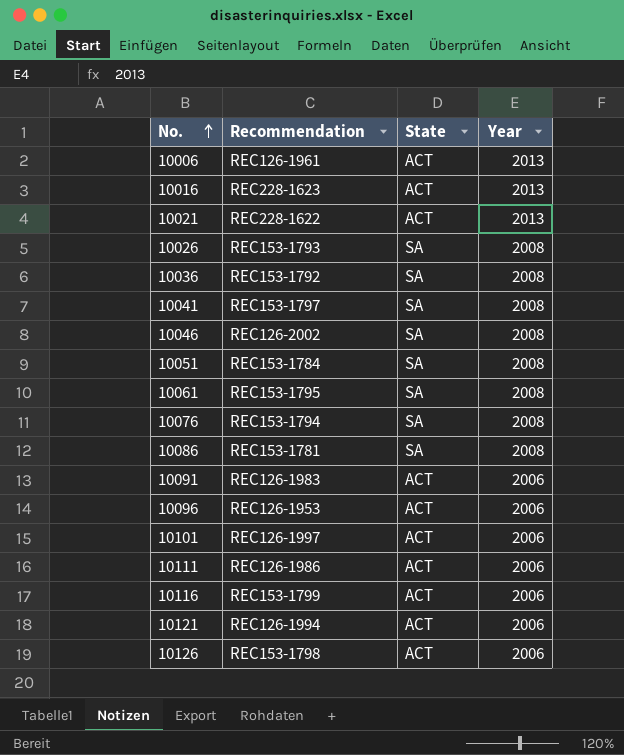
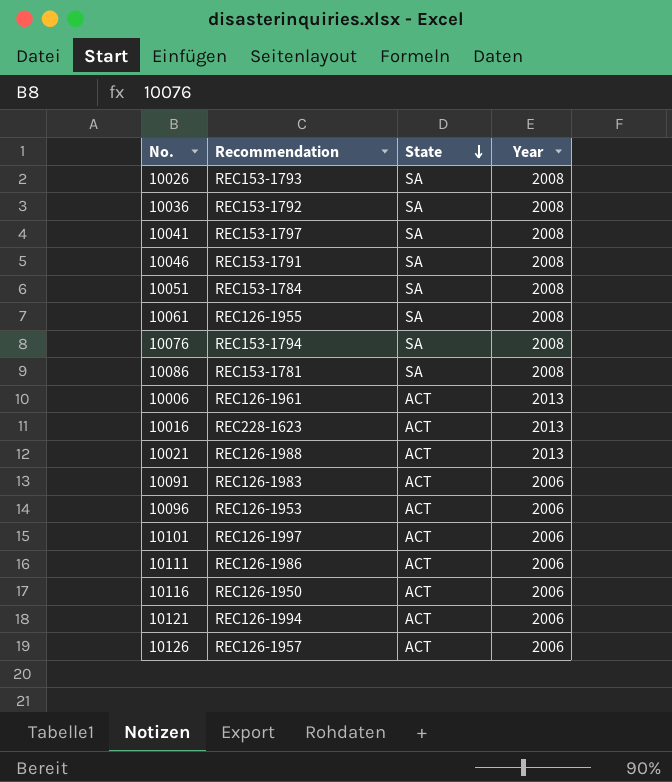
row order: No. ascending -> State descending
10046 | Recommendation: REC126-2002 -> REC153-1791
10061 | Recommendation: REC153-1795 -> REC126-1955
10021 | Recommendation: REC228-1622 -> REC126-1988
10116 | Recommendation: REC153-1799 -> REC126-1950
10126 | Recommendation: REC153-1798 -> REC126-1957

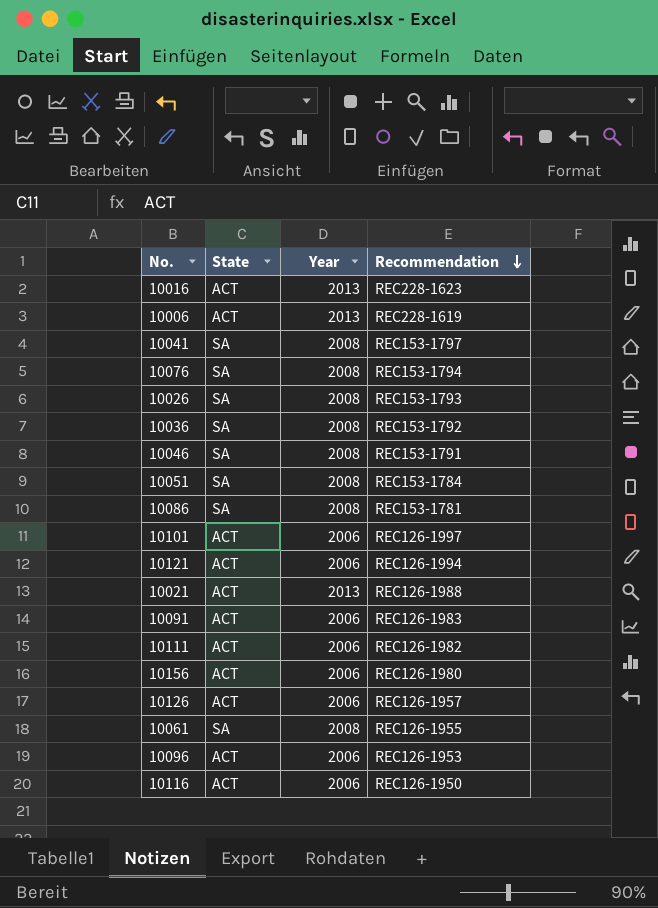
row order: State descending -> Recommendation descending
column Recommendation | position: 2 -> 4
10006 | Recommendation: REC126-1961 -> REC228-1619
10111 | Recommendation: REC126-1986 -> REC126-1982
row 10156: none -> ACT | 2006 | REC126-1980

